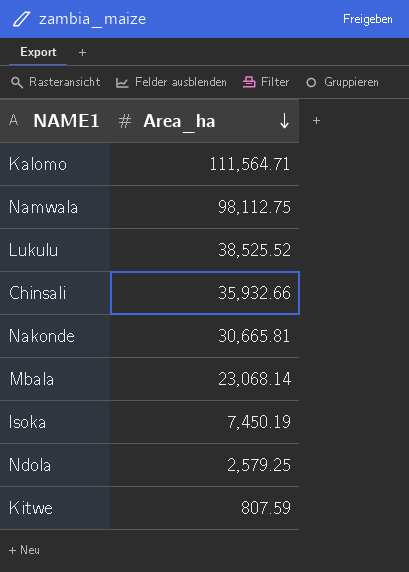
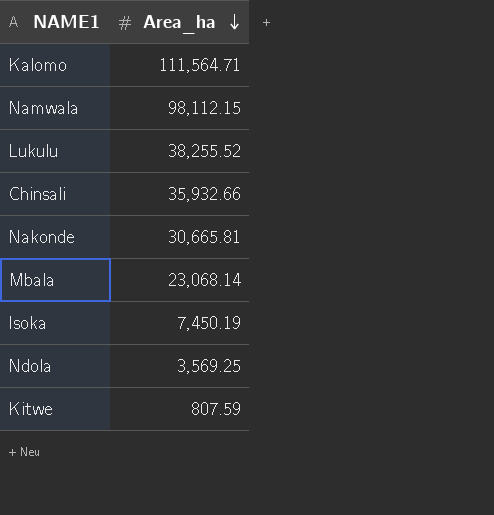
Namwala | Area_ha: 98,112.75 -> 98,112.15
Lukulu | Area_ha: 38,525.52 -> 38,255.52
Ndola | Area_ha: 2,579.25 -> 3,569.25

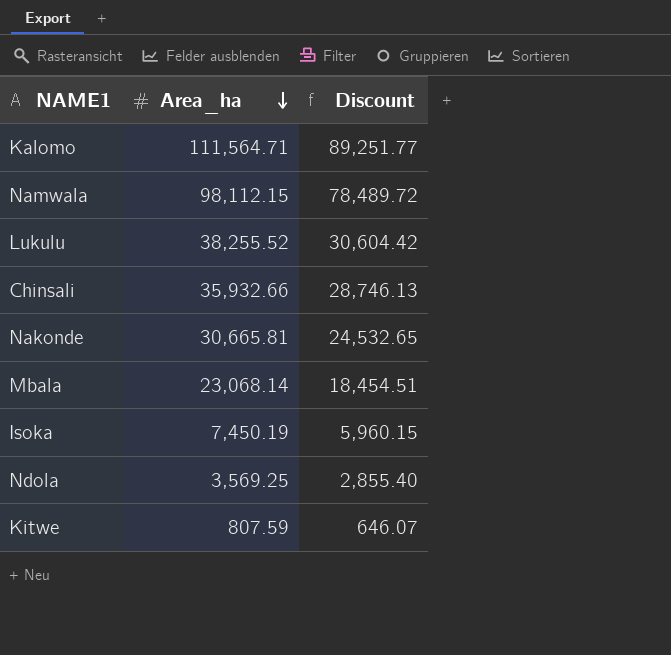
column Discount | formula: none -> [Area_ha] * 0.8

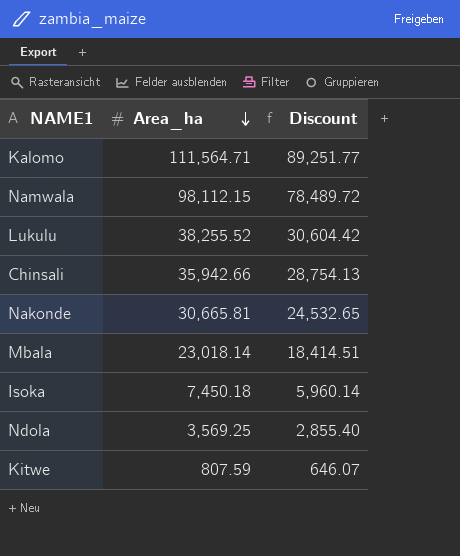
Chinsali | Area_ha: 35,932.66 -> 35,942.66
Chinsali | Discount: 28,746.13 -> 28,754.13
Mbala | Area_ha: 23,068.14 -> 23,018.14
Mbala | Discount: 18,454.51 -> 18,414.51
Isoka | Area_ha: 7,450.19 -> 7,450.18
Isoka | Discount: 5,960.15 -> 5,960.14

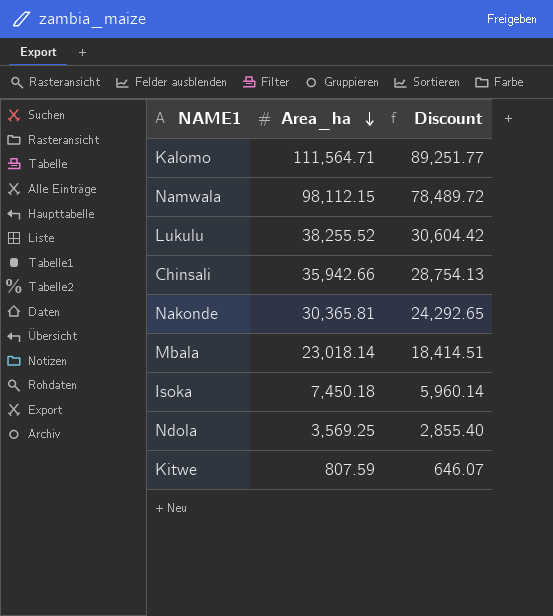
Nakonde | Area_ha: 30,665.81 -> 30,365.81
Nakonde | Discount: 24,532.65 -> 24,292.65

